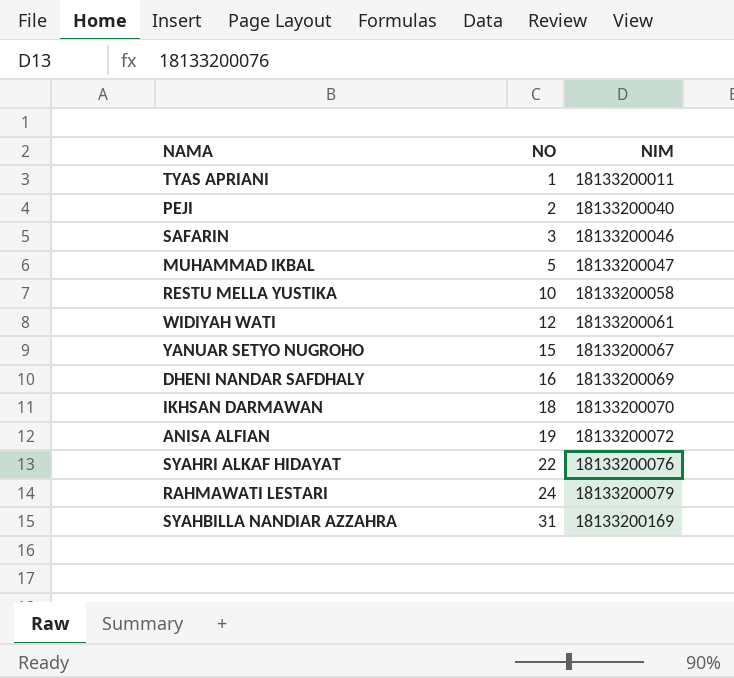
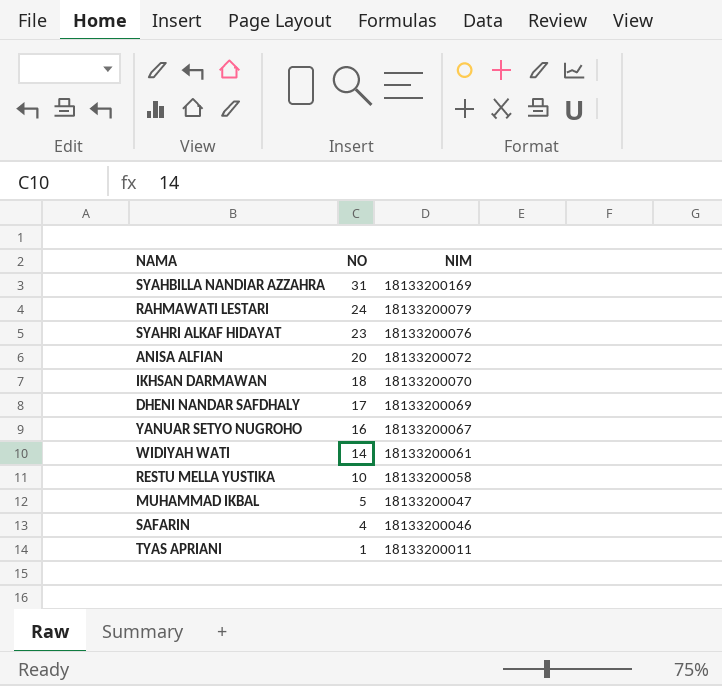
row order: NO ascending -> NO descending
row PEJI: 2 | 18133200040 -> none
SYAHRI ALKAF HIDAYAT | NO: 22 -> 23
ANISA ALFIAN | NO: 19 -> 20
DHENI NANDAR SAFDHALY | NO: 16 -> 17
YANUAR SETYO NUGROHO | NO: 15 -> 16
WIDIYAH WATI | NO: 12 -> 14
SAFARIN | NO: 3 -> 4

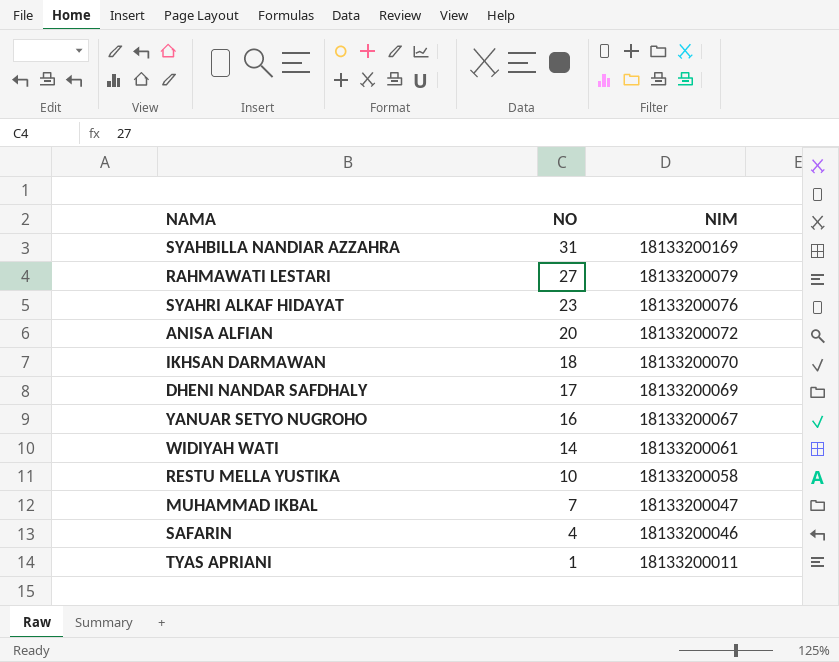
RAHMAWATI LESTARI | NO: 24 -> 27
MUHAMMAD IKBAL | NO: 5 -> 7

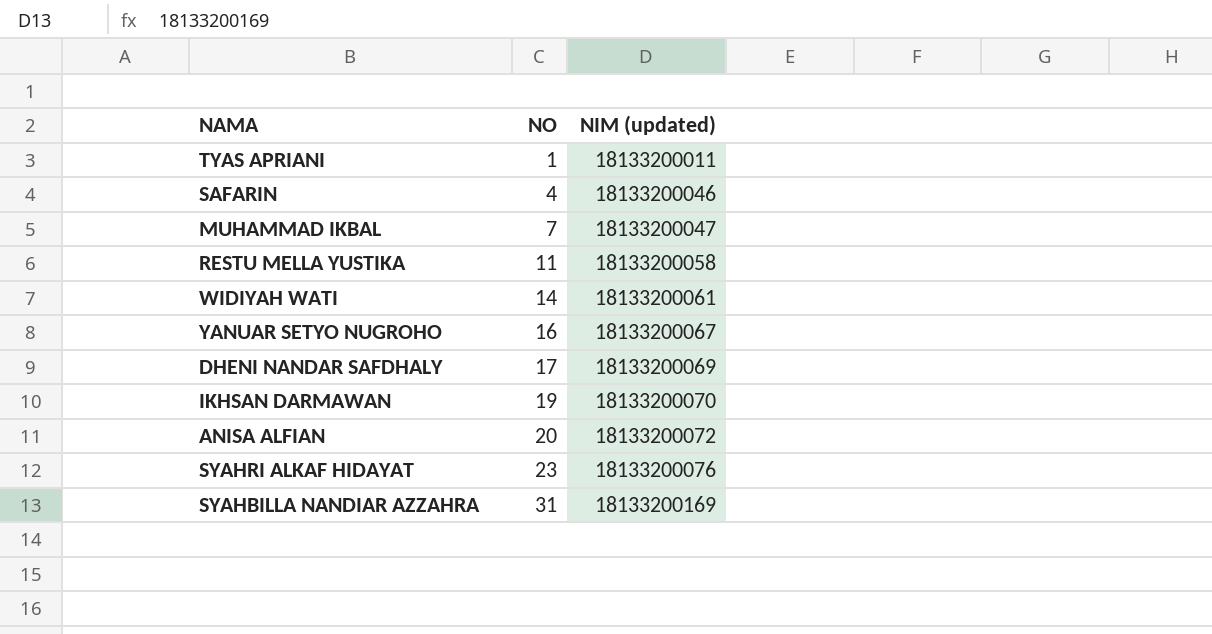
row order: NO descending -> NO ascending
column name: NIM -> NIM (updated)
row RAHMAWATI LESTARI: 27 | 18133200079 -> none
RESTU MELLA YUSTIKA | NO: 10 -> 11
IKHSAN DARMAWAN | NO: 18 -> 19

